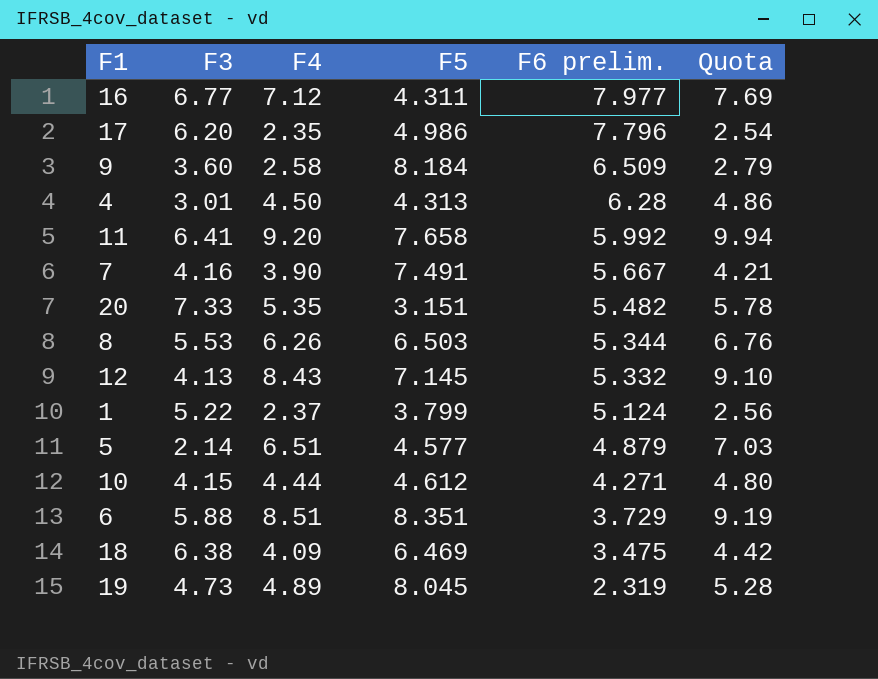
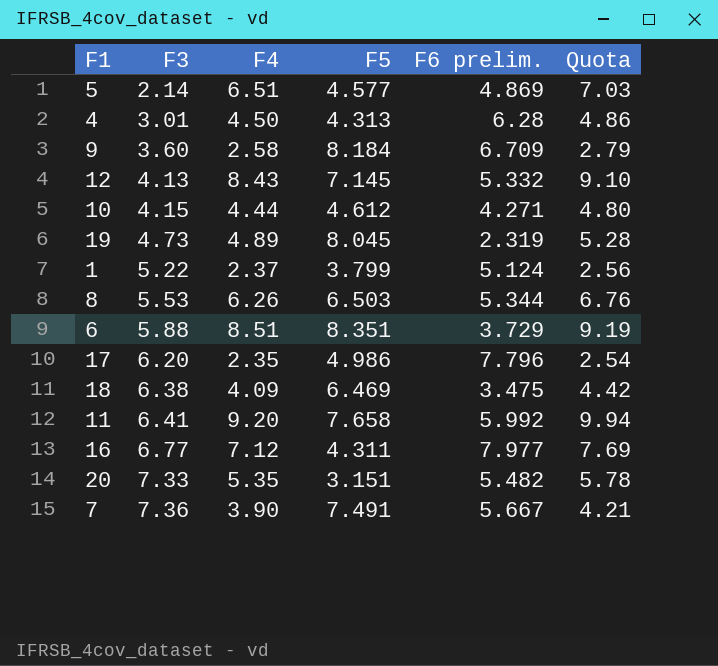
row order: F6 prelim. descending -> F3 ascending
5 | F6 prelim.: 4.879 -> 4.869
9 | F6 prelim.: 6.509 -> 6.709
7 | F3: 4.16 -> 7.36

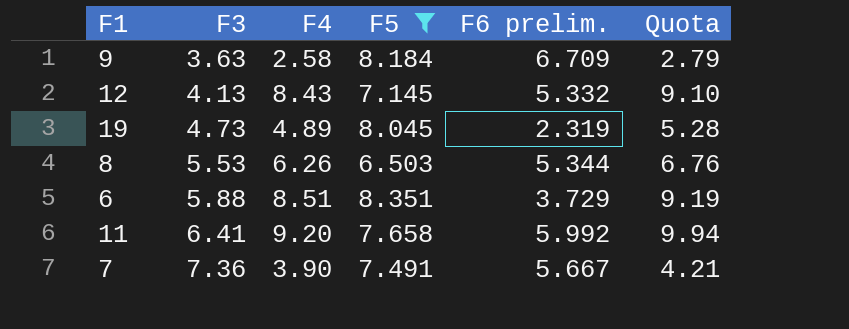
filter: none -> F5 >= 6.503
9 | F3: 3.60 -> 3.63

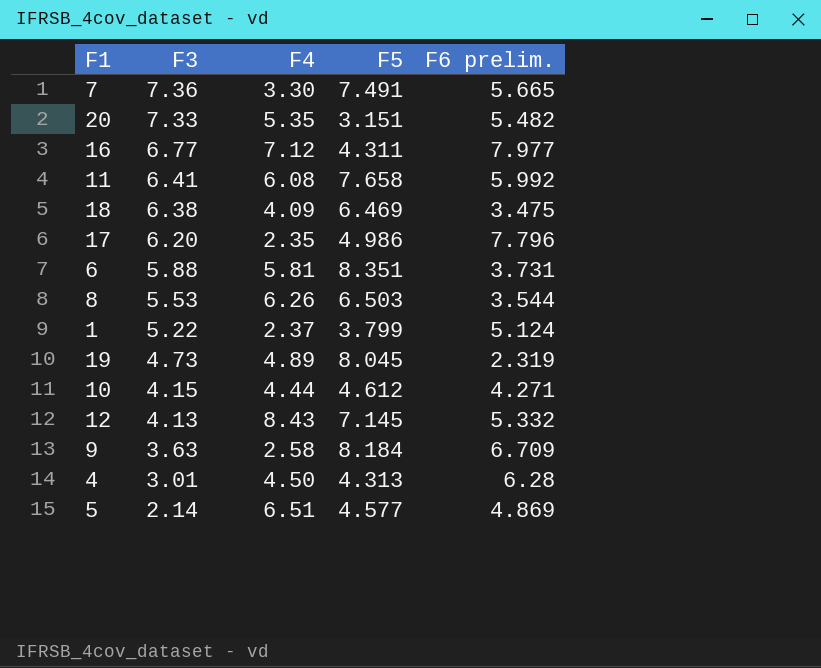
filter: F5 >= 6.503 -> none
row order: F3 ascending -> F3 descending
column Quota | formula: [F4] * 1.08 -> none
7 | F4: 3.90 -> 3.30
7 | F6 prelim.: 5.667 -> 5.665
11 | F4: 9.20 -> 6.08
6 | F4: 8.51 -> 5.81
6 | F6 prelim.: 3.729 -> 3.731
8 | F6 prelim.: 5.344 -> 3.544

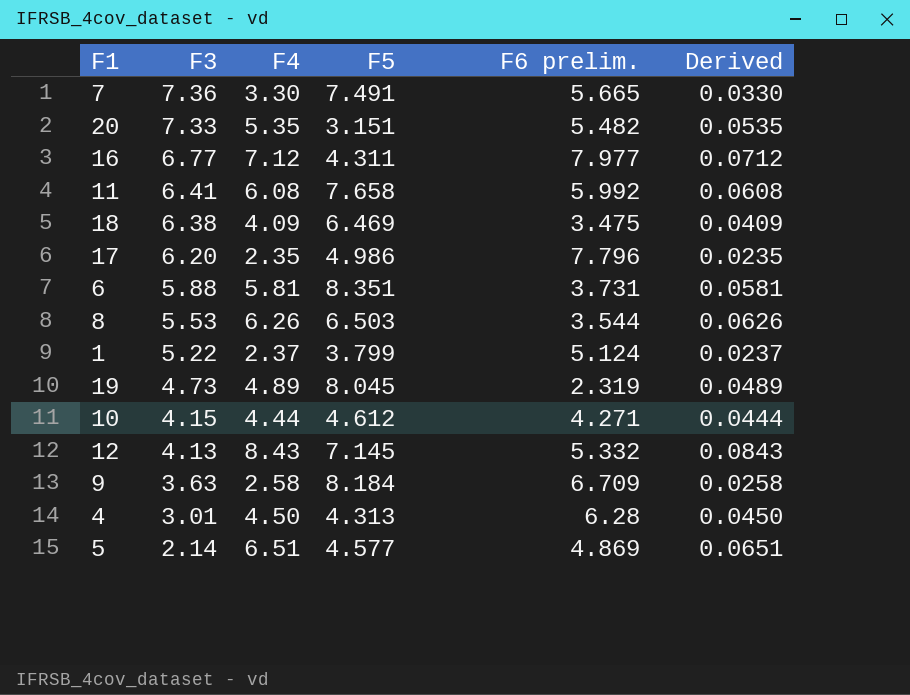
column Derived | formula: none -> [F4] * 0.01

